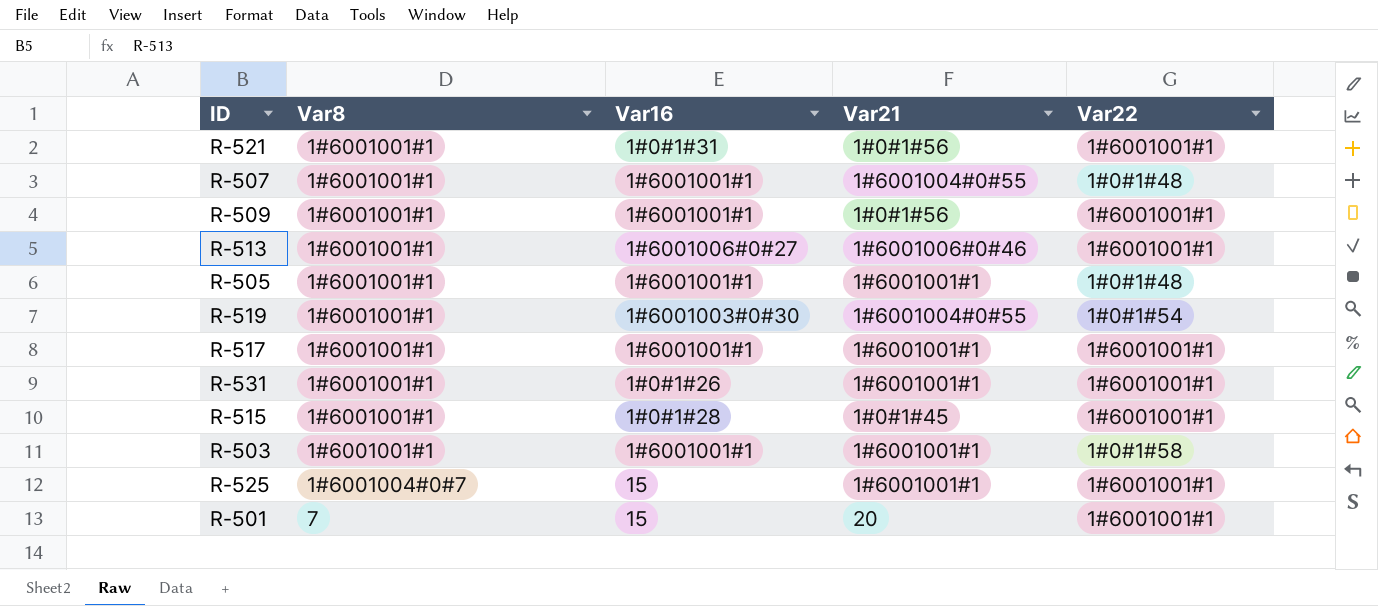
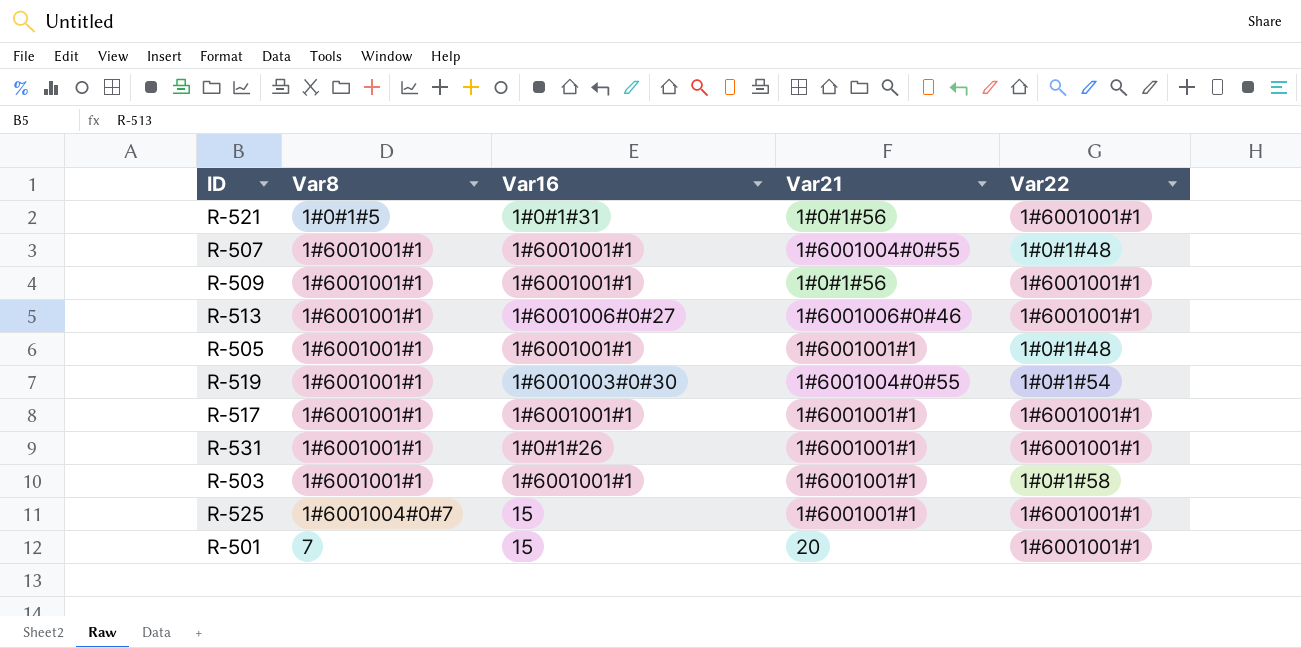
row R-515: 1#6001001#1 | 1#0#1#28 | 1#0#1#45 | 1#6001001#1 -> none
R-521 | Var8: 1#6001001#1 -> 1#0#1#5

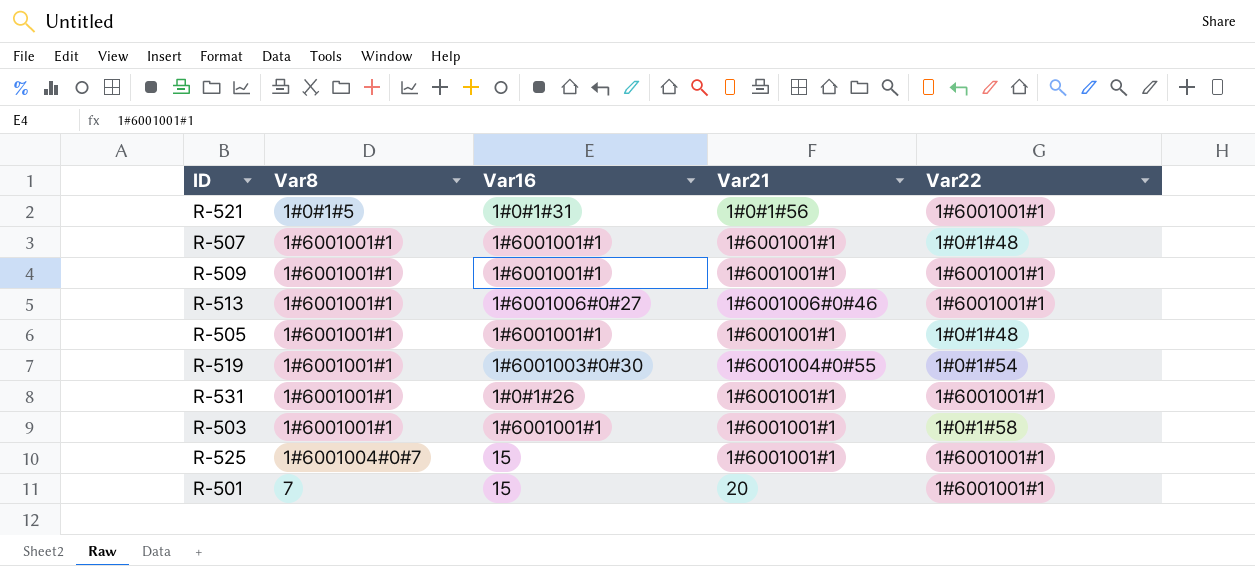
row R-517: 1#6001001#1 | 1#6001001#1 | 1#6001001#1 | 1#6001001#1 -> none
R-507 | Var21: 1#6001004#0#55 -> 1#6001001#1
R-509 | Var21: 1#0#1#56 -> 1#6001001#1

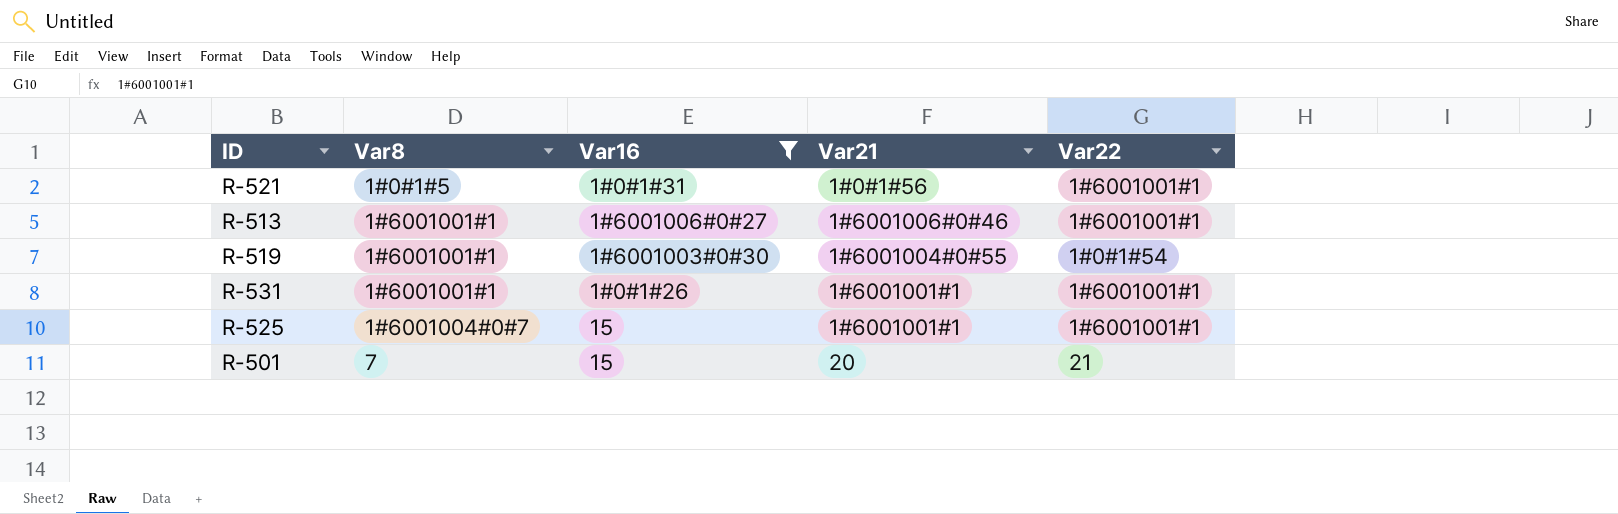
filter: none -> Var16 != 1#6001001#1
R-501 | Var22: 1#6001001#1 -> 21

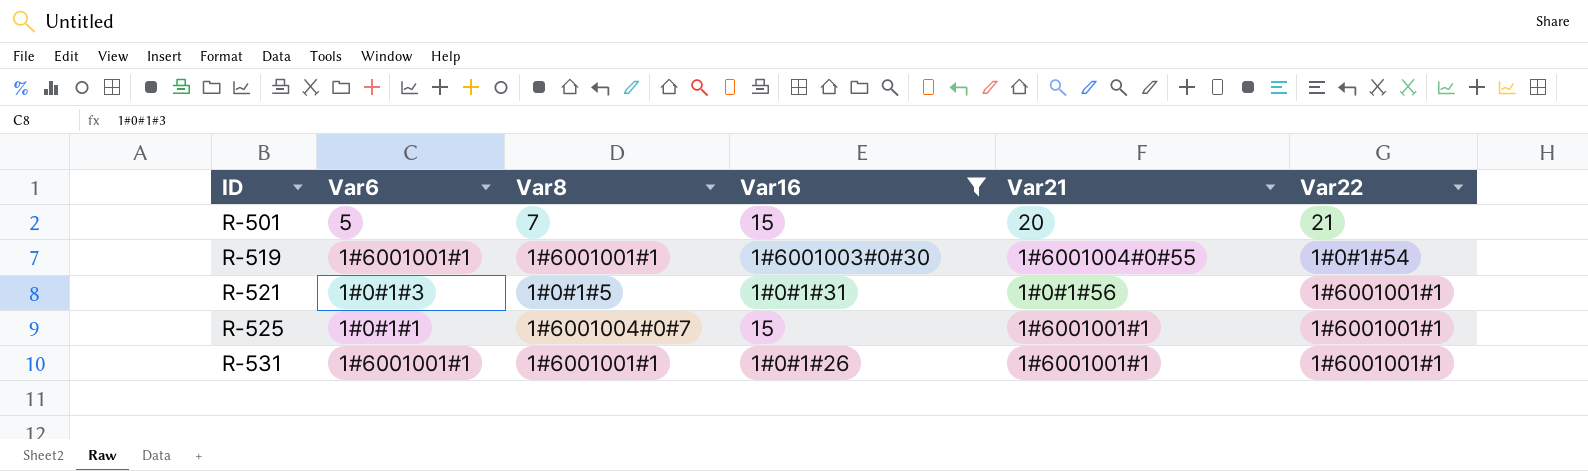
row order: Var8 ascending -> ID ascending
column Var6 | position: none -> 2
row R-513: 1#6001001#1 | 1#6001006#0#27 | 1#6001006#0#46 | 1#6001001#1 -> none

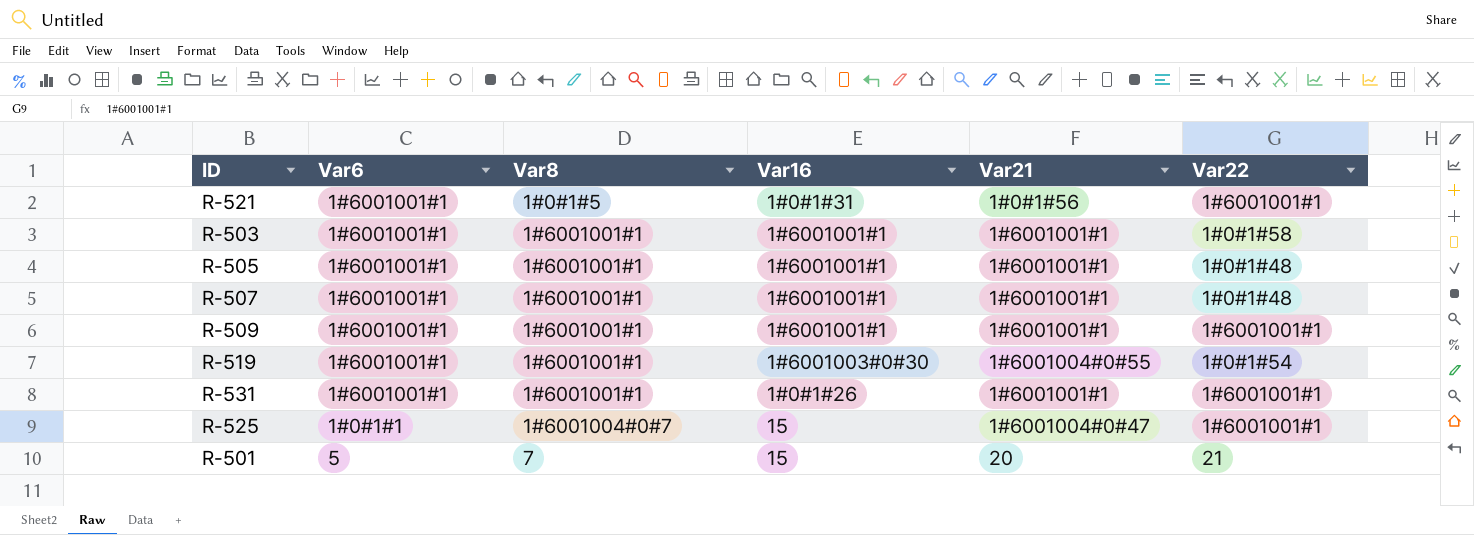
filter: Var16 != 1#6001001#1 -> none
row order: ID ascending -> Var8 ascending
R-521 | Var6: 1#0#1#3 -> 1#6001001#1
R-525 | Var21: 1#6001001#1 -> 1#6001004#0#47

